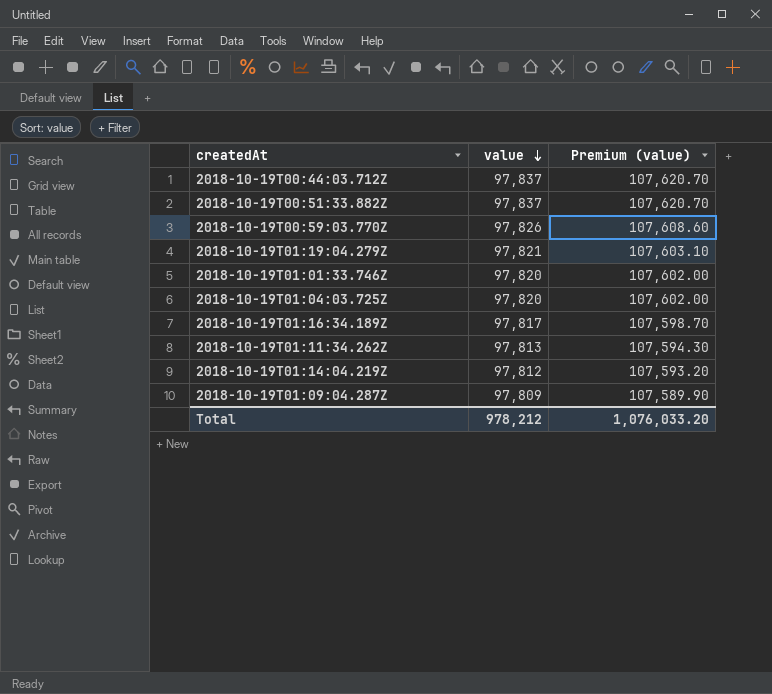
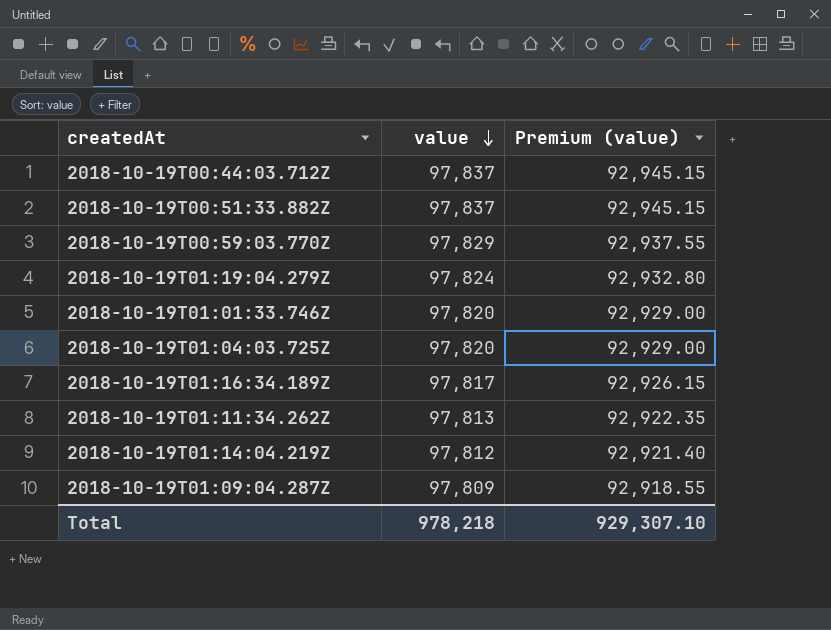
column Premium (value) | formula: [value] * 1.1 -> [value] * 0.95
2018-10-19T00:59:03.770Z | value: 97,826 -> 97,829
2018-10-19T01:19:04.279Z | value: 97,821 -> 97,824
Total | value: 978,212 -> 978,218
Total | Premium (value): 1,076,033.20 -> 929,307.10

